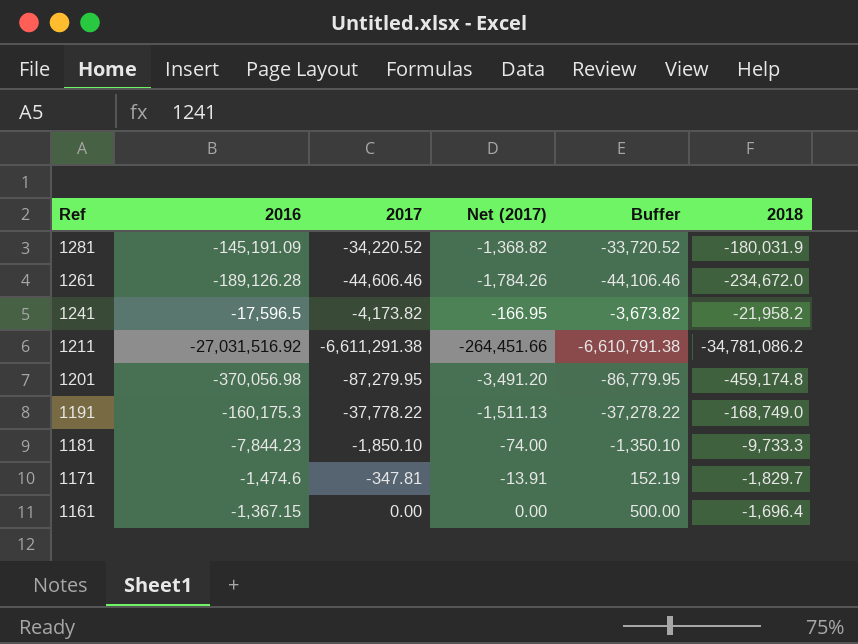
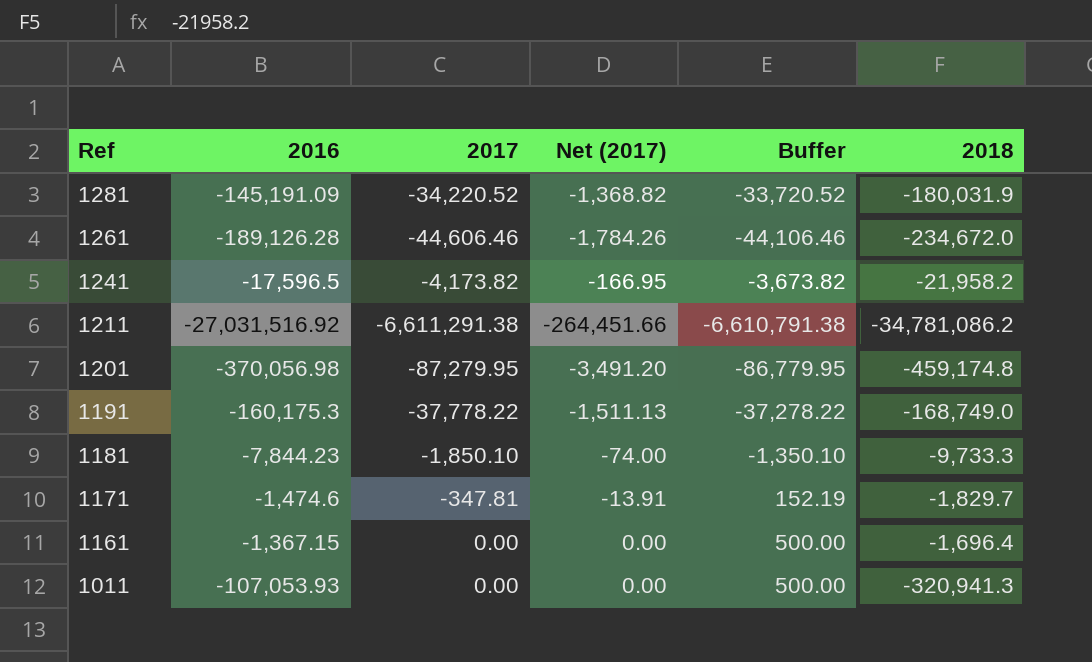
row 1011: none -> -107,053.93 | 0.00 | 0.00 | 500.00 | -320,941.3

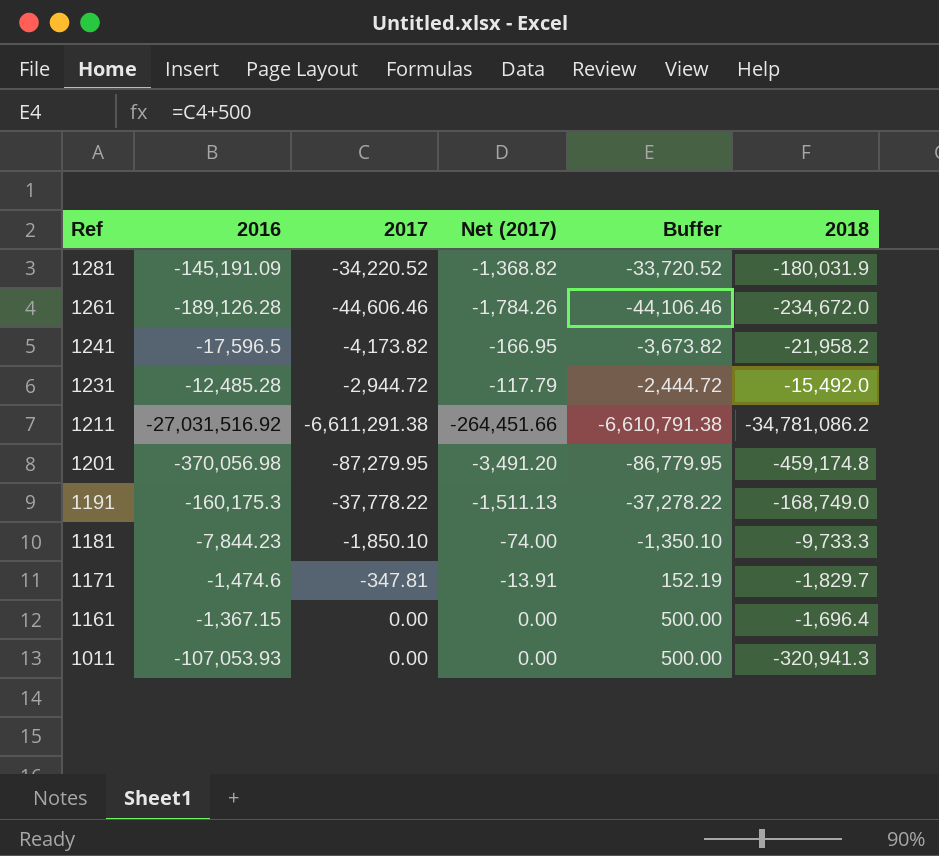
row 1231: none -> -12,485.28 | -2,944.72 | -117.79 | -2,444.72 | -15,492.0

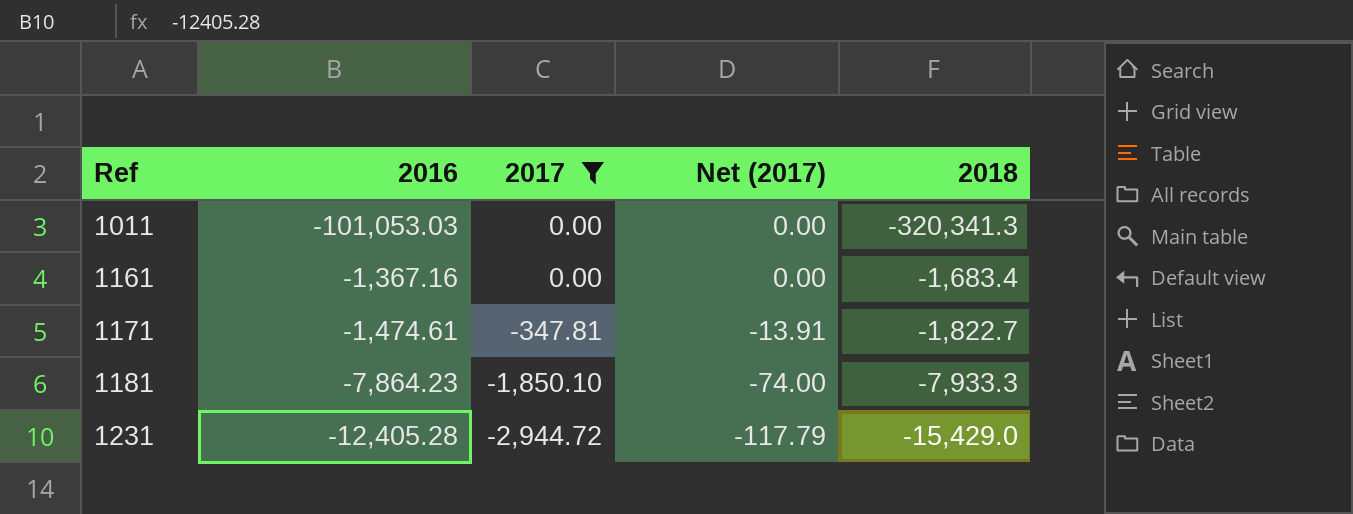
filter: none -> 2017 >= -2,944.72
row order: Ref descending -> Ref ascending
column Buffer | formula: [2017] + 500 -> none
1011 | 2016: -107,053.93 -> -101,053.03
1011 | 2018: -320,941.3 -> -320,341.3
1161 | 2016: -1,367.15 -> -1,367.16
1161 | 2018: -1,696.4 -> -1,683.4
1171 | 2016: -1,474.6 -> -1,474.61
1171 | 2018: -1,829.7 -> -1,822.7
1181 | 2016: -7,844.23 -> -7,864.23
1181 | 2018: -9,733.3 -> -7,933.3
1231 | 2016: -12,485.28 -> -12,405.28
1231 | 2018: -15,492.0 -> -15,429.0

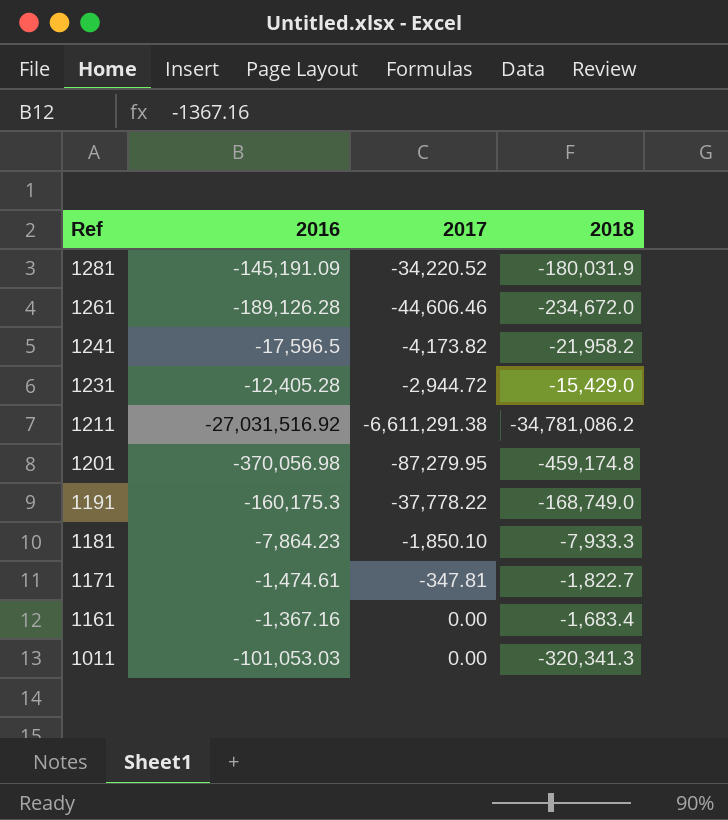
filter: 2017 >= -2,944.72 -> none
row order: Ref ascending -> Ref descending
column Net (2017) | formula: [2017] * 0.04 -> none

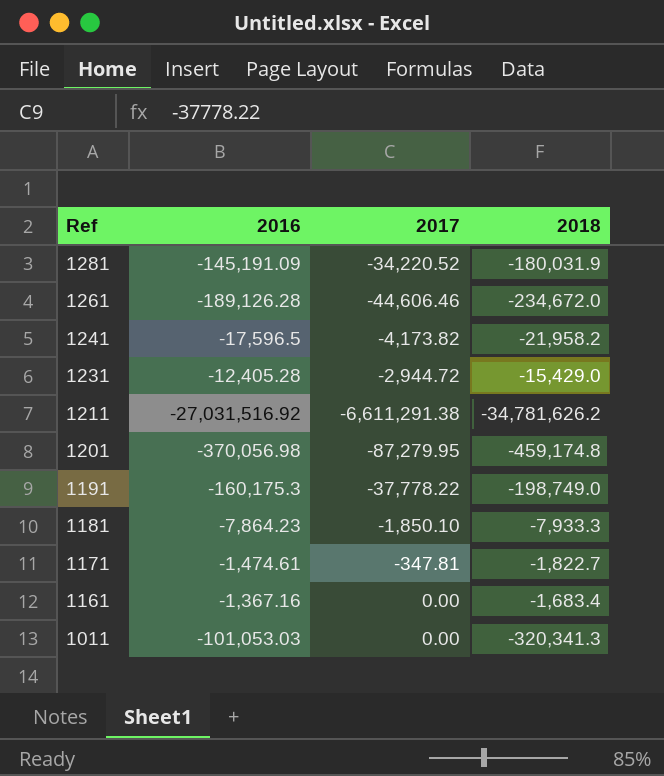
1211 | 2018: -34,781,086.2 -> -34,781,626.2
1191 | 2018: -168,749.0 -> -198,749.0

